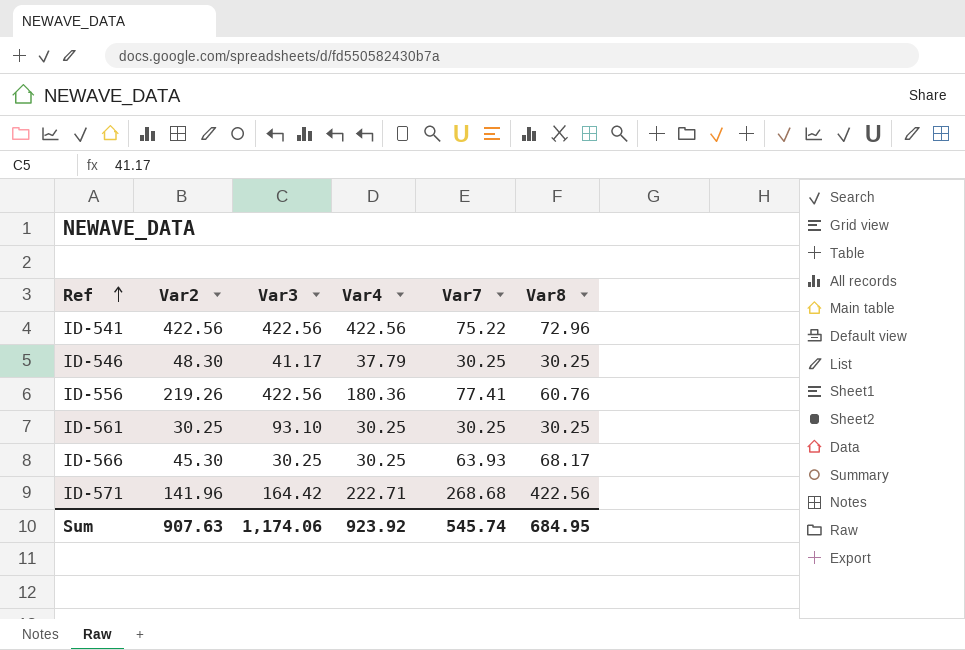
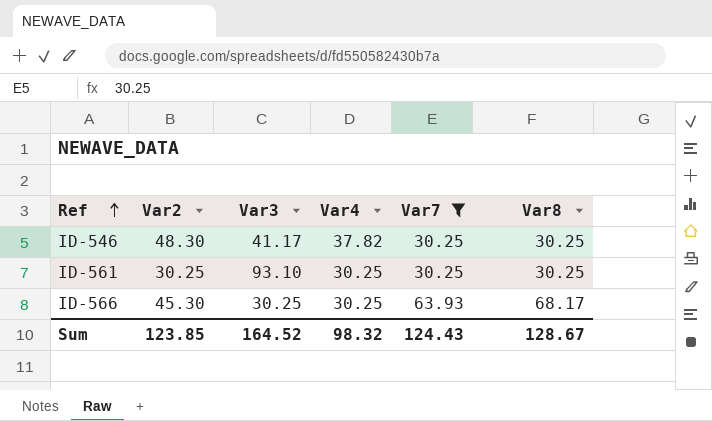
filter: none -> Var7 <= 63.93
ID-546 | Var4: 37.79 -> 37.82
Sum | Var2: 907.63 -> 123.85
Sum | Var3: 1,174.06 -> 164.52
Sum | Var4: 923.92 -> 98.32
Sum | Var7: 545.74 -> 124.43
Sum | Var8: 684.95 -> 128.67

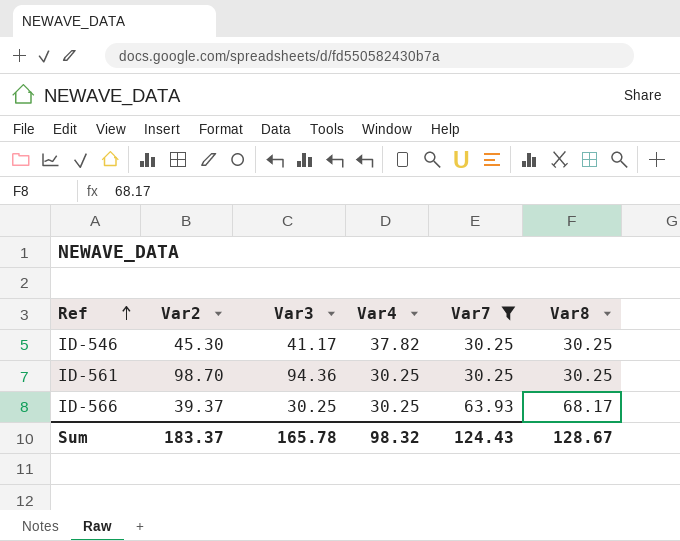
ID-546 | Var2: 48.30 -> 45.30
ID-561 | Var2: 30.25 -> 98.70
ID-561 | Var3: 93.10 -> 94.36
ID-566 | Var2: 45.30 -> 39.37
Sum | Var2: 123.85 -> 183.37
Sum | Var3: 164.52 -> 165.78

